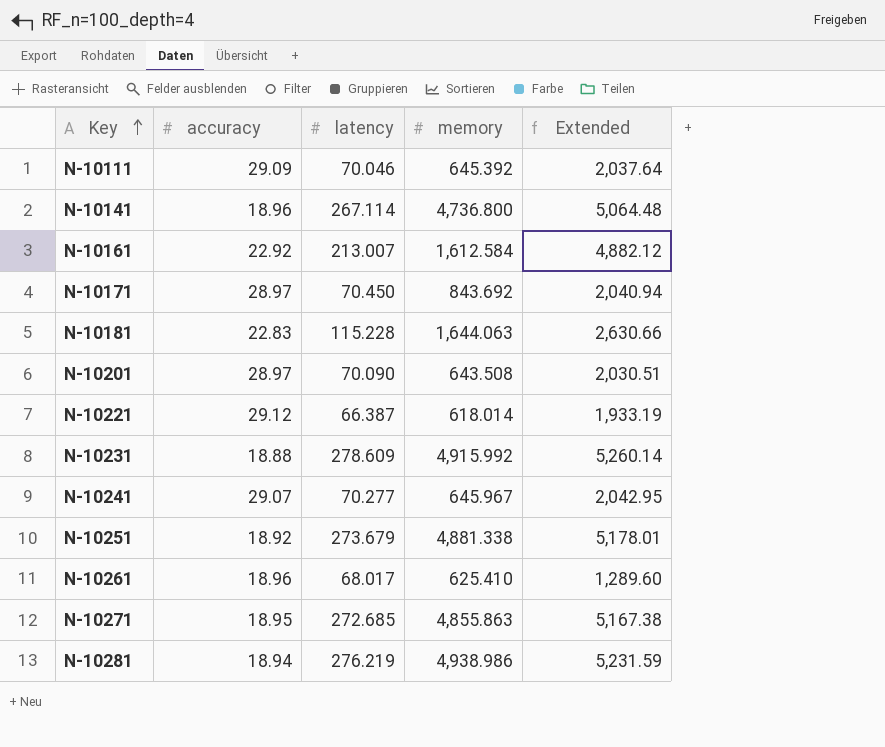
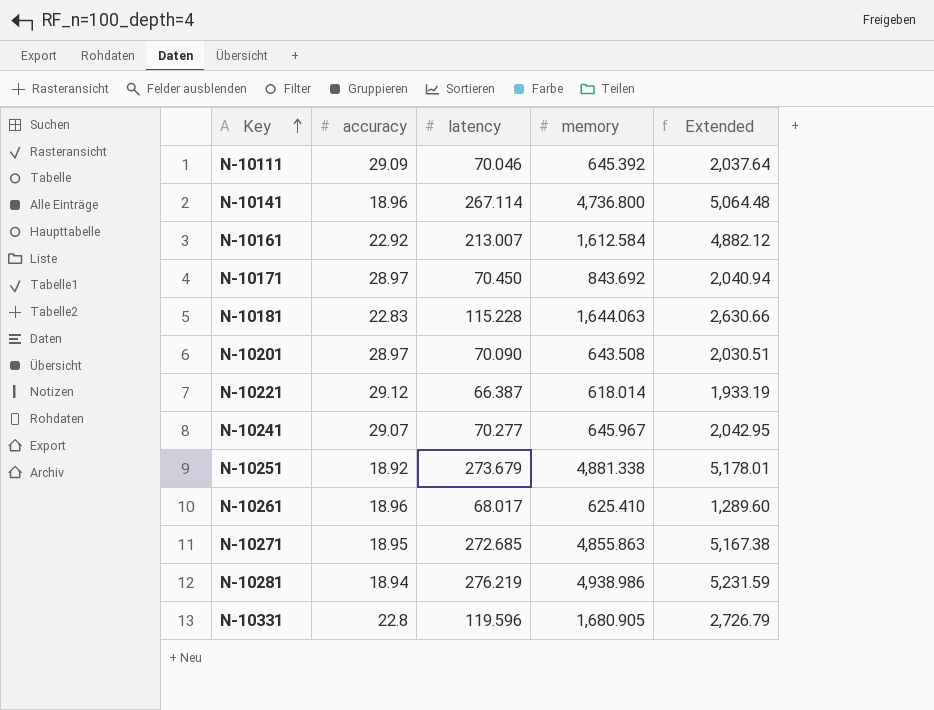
row N-10231: 18.88 | 278.609 | 4,915.992 | 5,260.14 -> none
row N-10331: none -> 22.8 | 119.596 | 1,680.905 | 2,726.79

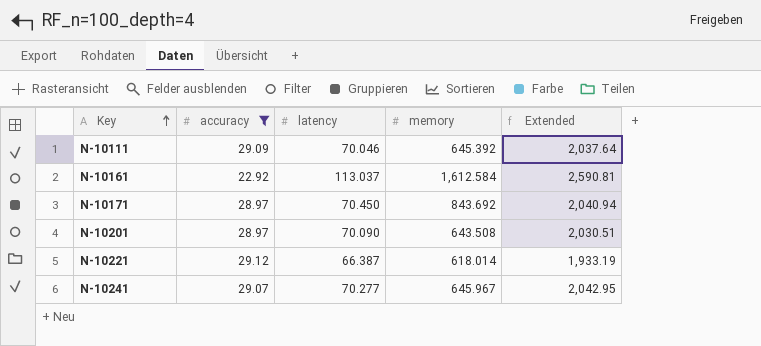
filter: none -> accuracy >= 22.92
N-10161 | latency: 213.007 -> 113.037
N-10161 | Extended: 4,882.12 -> 2,590.81

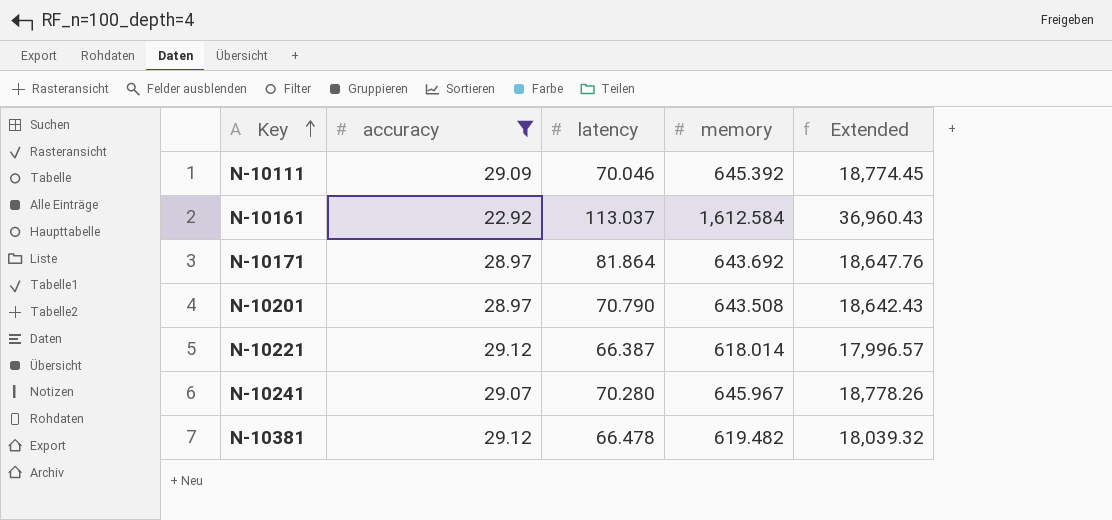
column Extended | formula: [accuracy] * [latency] -> [accuracy] * [memory]
N-10171 | latency: 70.450 -> 81.864
N-10171 | memory: 843.692 -> 643.692
N-10201 | latency: 70.090 -> 70.790
N-10241 | latency: 70.277 -> 70.280
row N-10381: none -> 29.12 | 66.478 | 619.482 | 18,039.32

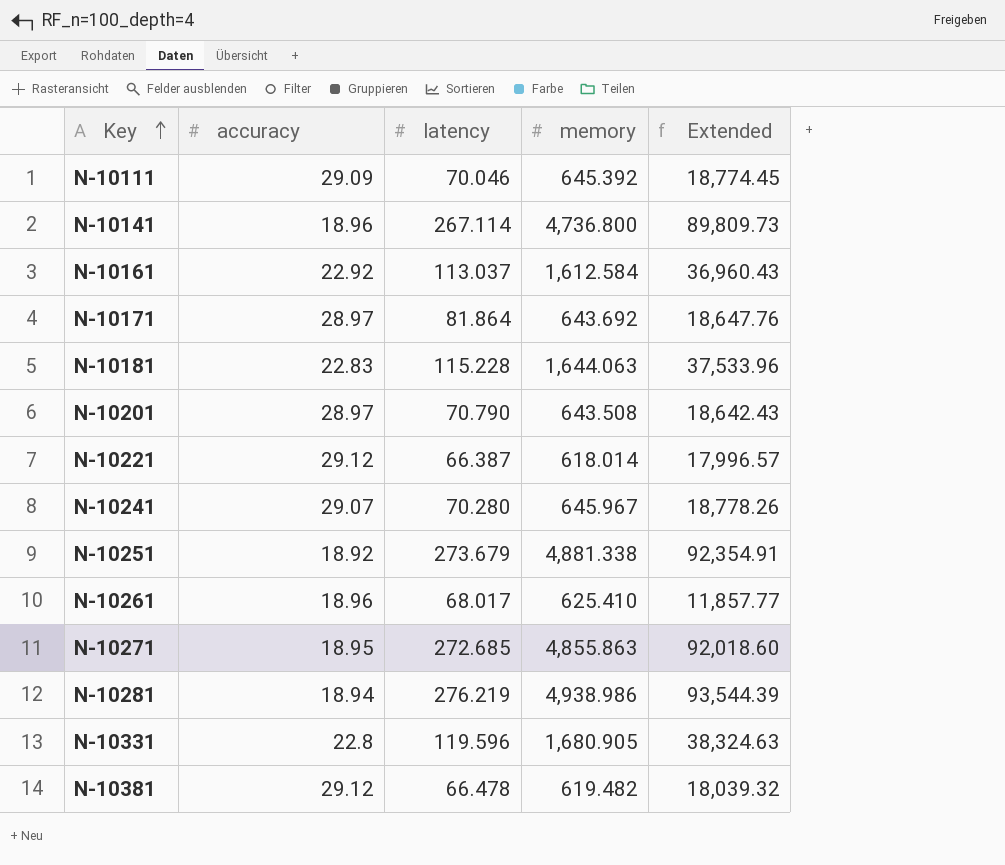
filter: accuracy >= 22.92 -> none

